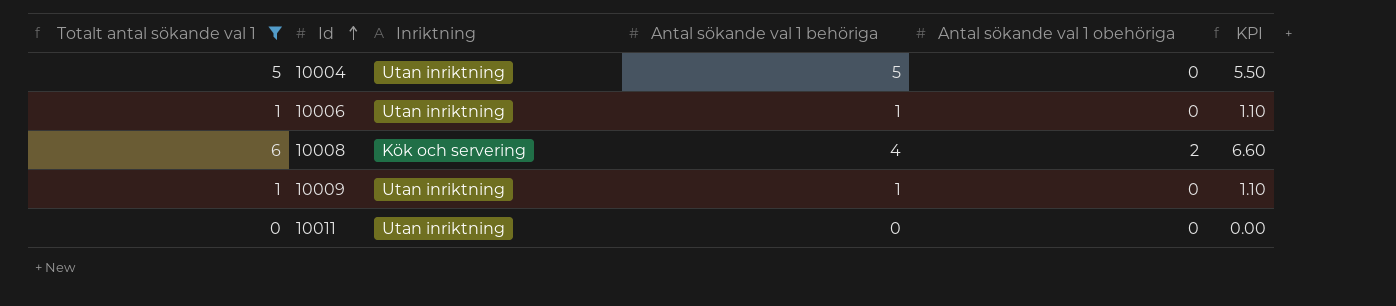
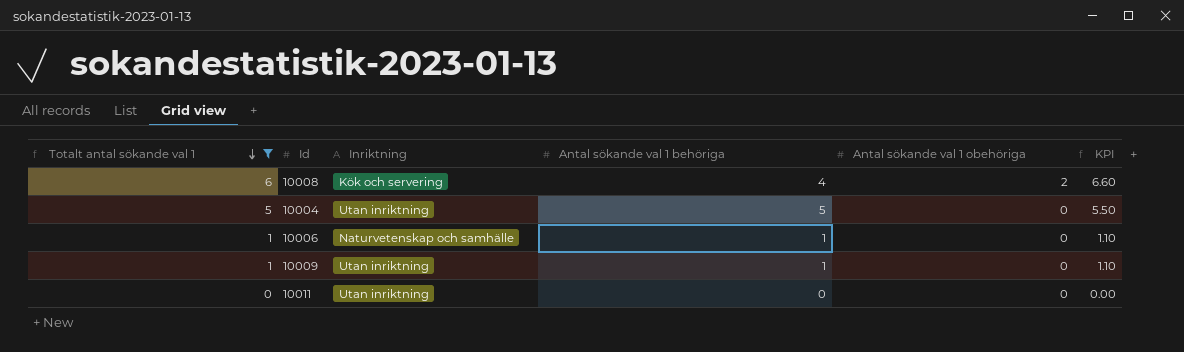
row order: Id ascending -> Totalt antal sökande val 1 descending
10006 | Inriktning: Utan inriktning -> Naturvetenskap och samhälle

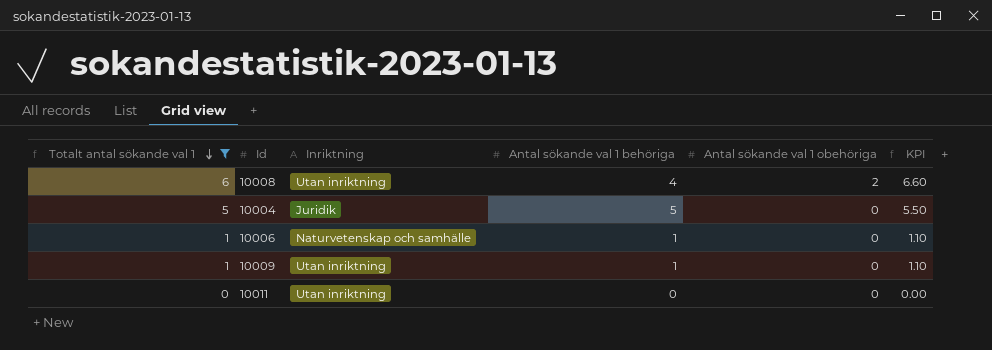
10008 | Inriktning: Kök och servering -> Utan inriktning
10004 | Inriktning: Utan inriktning -> Juridik

